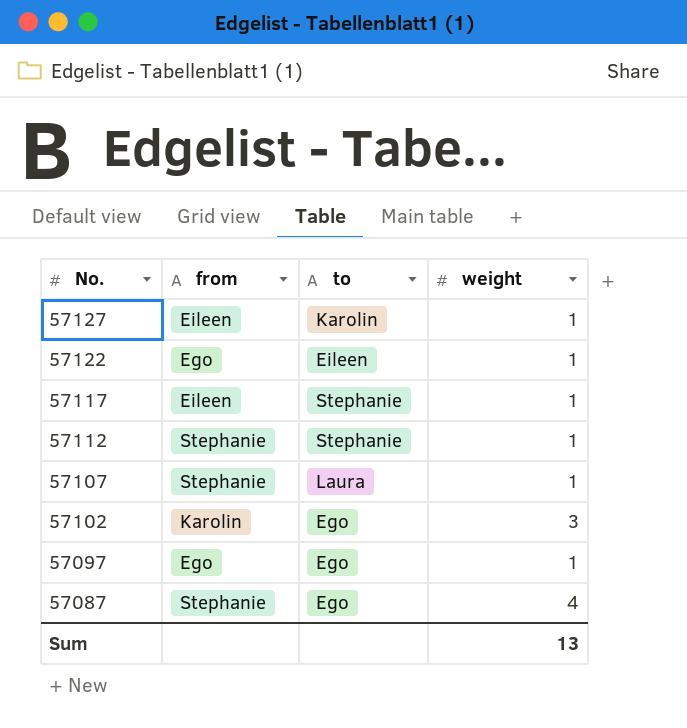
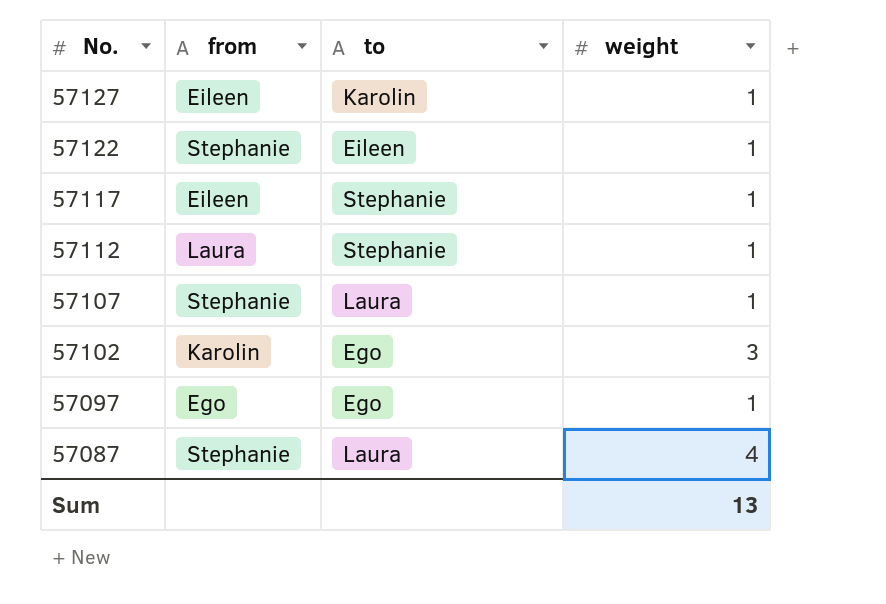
57122 | from: Ego -> Stephanie
57112 | from: Stephanie -> Laura
57087 | to: Ego -> Laura

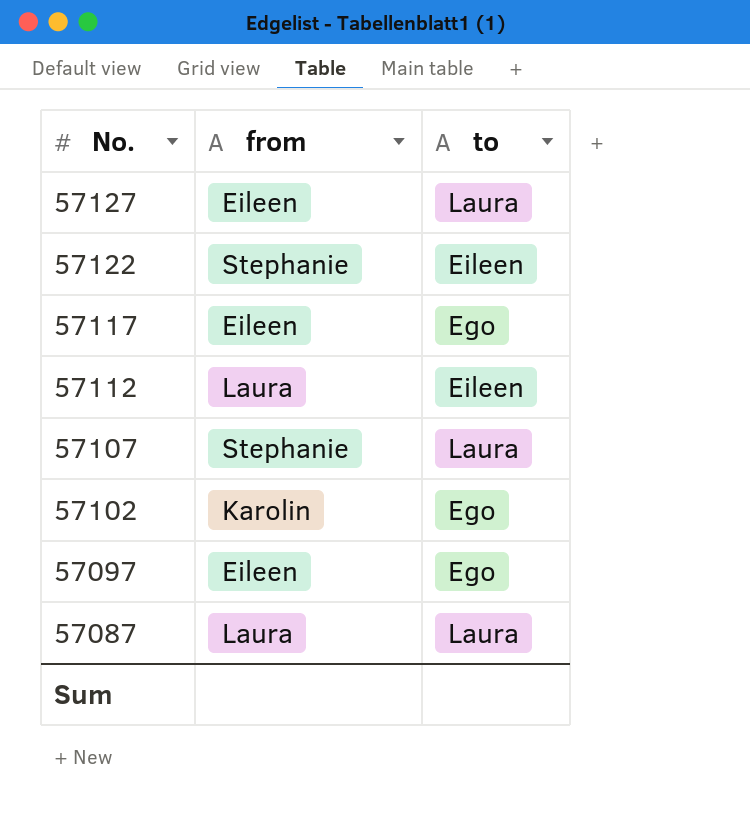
column weight | position: 4 -> none
57127 | to: Karolin -> Laura
57117 | to: Stephanie -> Ego
57112 | to: Stephanie -> Eileen
57097 | from: Ego -> Eileen
57087 | from: Stephanie -> Laura

